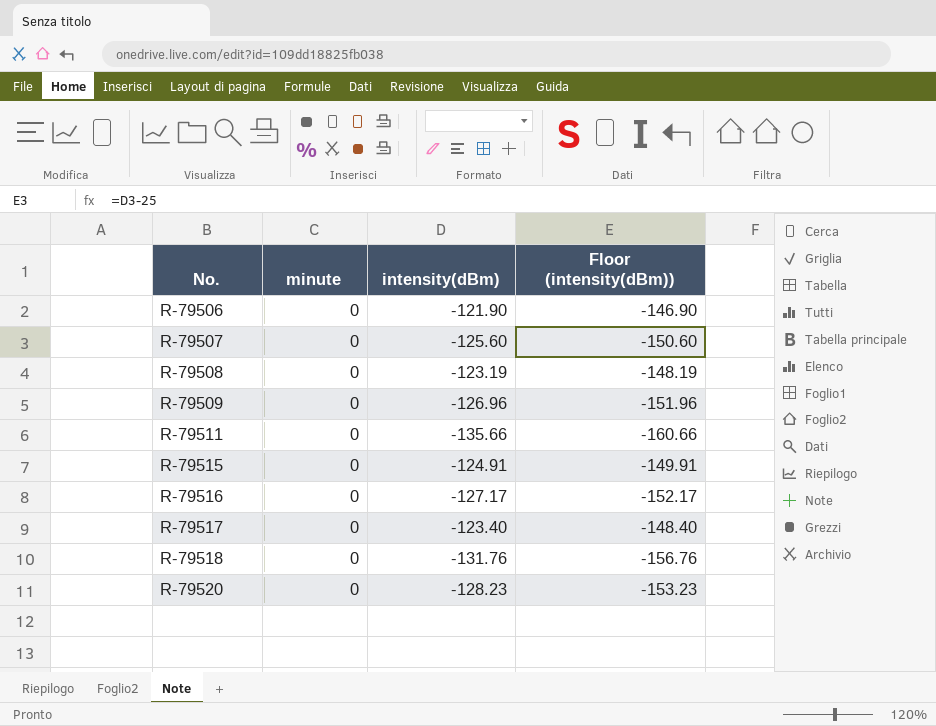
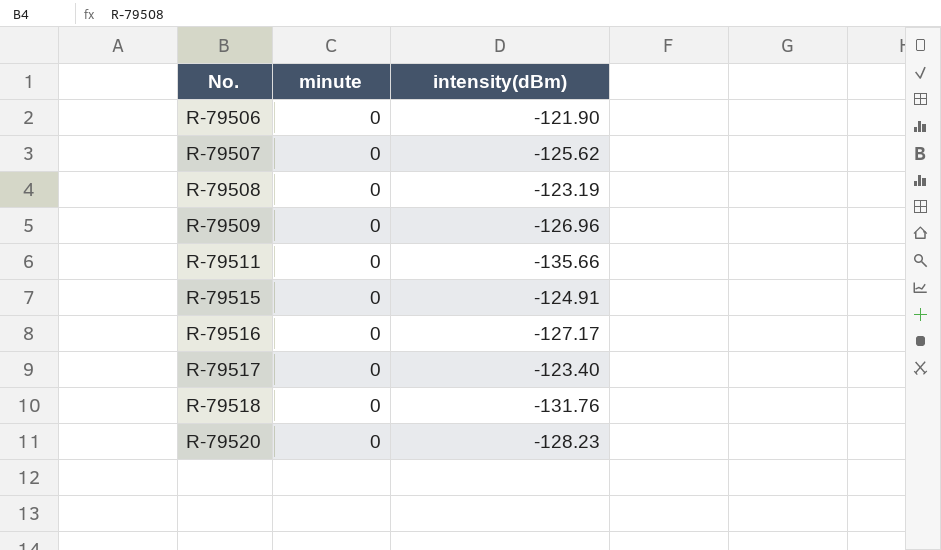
column Floor (intensity(dBm)) | formula: [intensity(dBm)] - 25 -> none
R-79507 | intensity(dBm): -125.60 -> -125.62

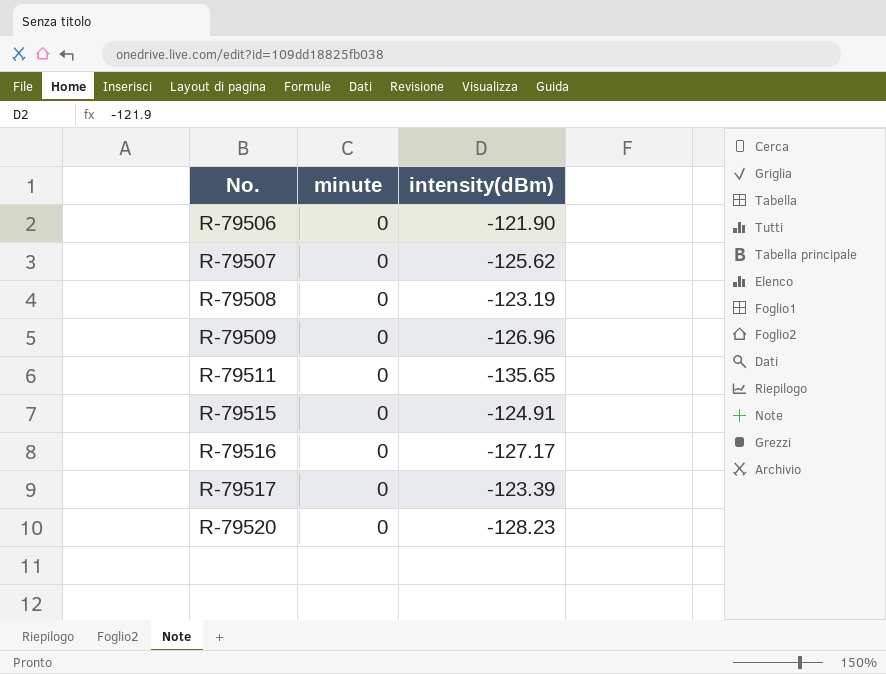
row R-79518: 0 | -131.76 -> none
R-79511 | intensity(dBm): -135.66 -> -135.65
R-79517 | intensity(dBm): -123.40 -> -123.39

